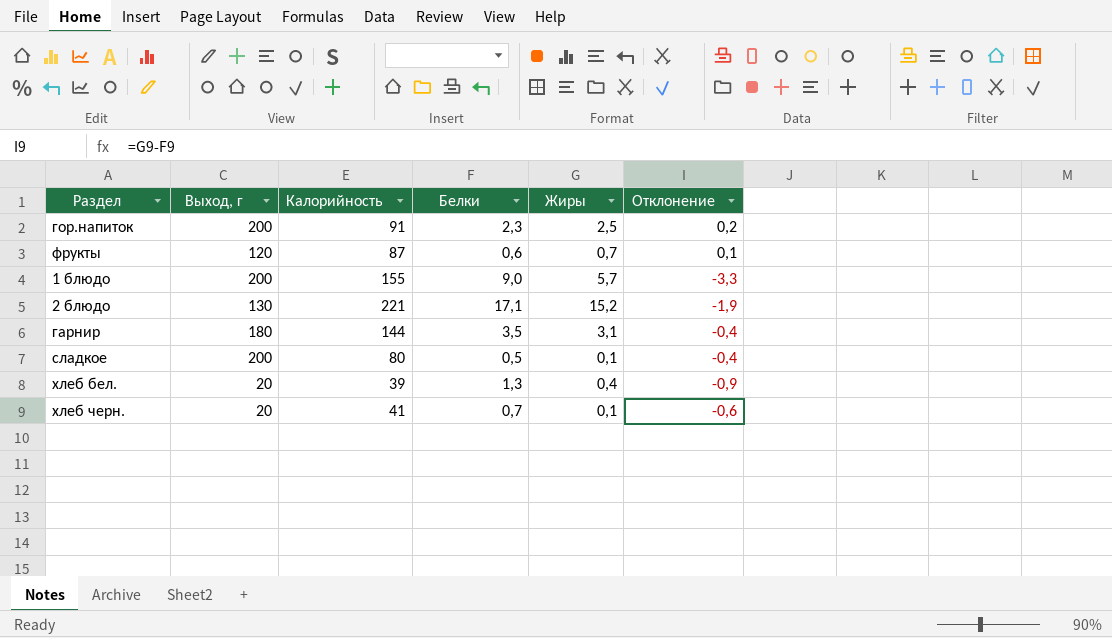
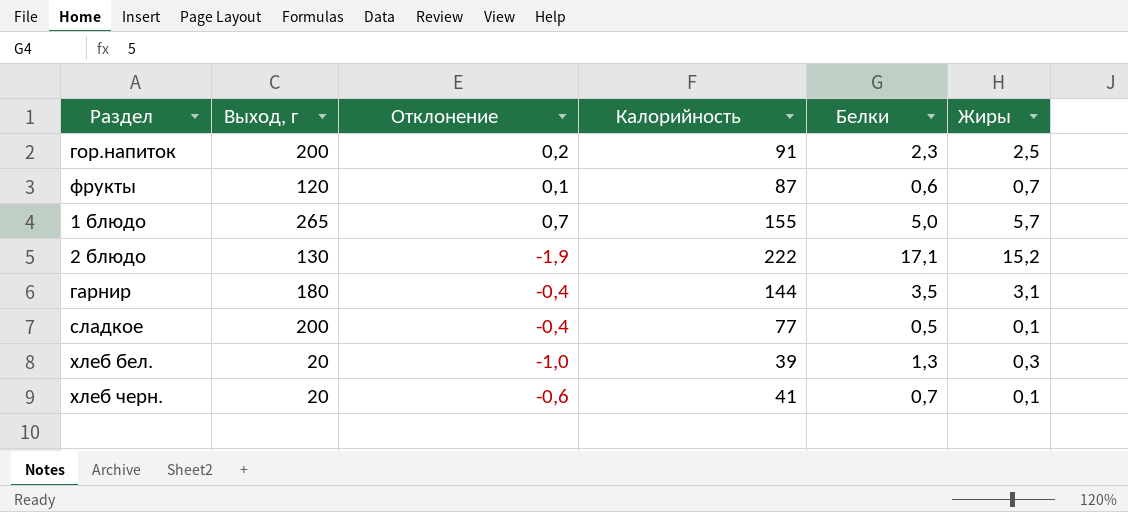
column Отклонение | position: 6 -> 3
1 блюдо | Выход, г: 200 -> 265
1 блюдо | Отклонение: -3,3 -> 0,7
1 блюдо | Белки: 9,0 -> 5,0
2 блюдо | Калорийность: 221 -> 222
сладкое | Калорийность: 80 -> 77
хлеб бел. | Отклонение: -0,9 -> -1,0
хлеб бел. | Жиры: 0,4 -> 0,3

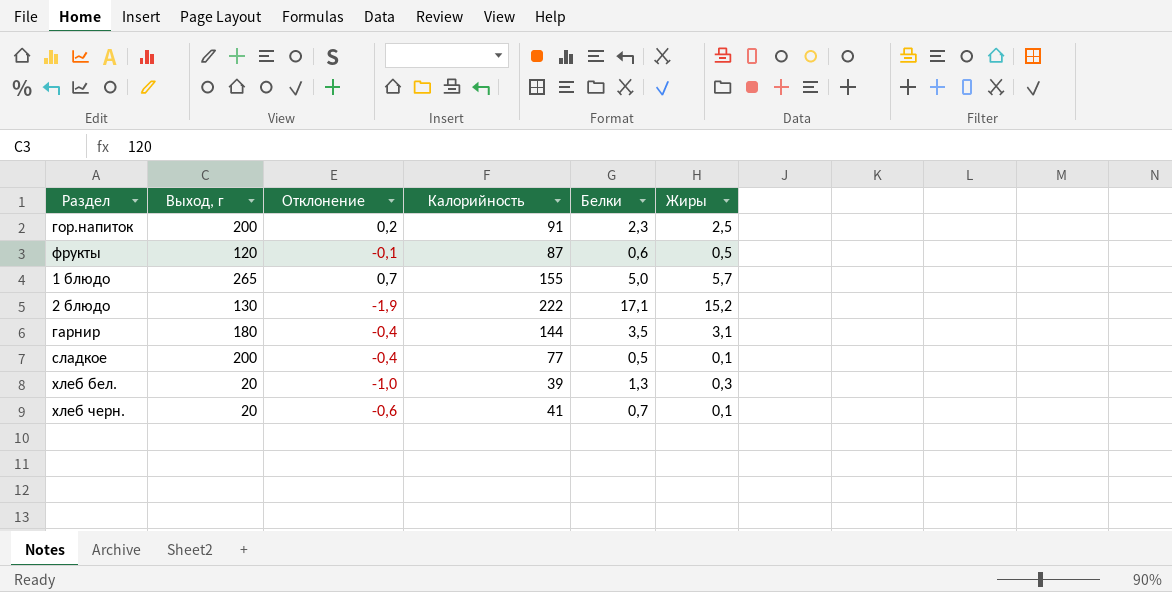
фрукты | Отклонение: 0,1 -> -0,1
фрукты | Жиры: 0,7 -> 0,5

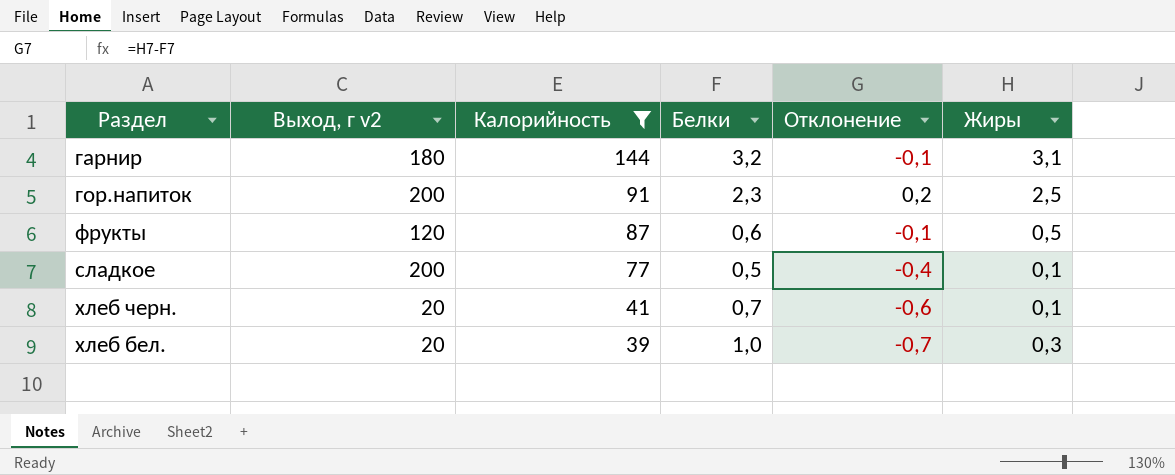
filter: none -> Калорийность <= 144
row order: none -> Калорийность descending
column name: Выход, г -> Выход, г v2
column Отклонение | position: 3 -> 5
гарнир | Белки: 3,5 -> 3,2
гарнир | Отклонение: -0,4 -> -0,1
хлеб бел. | Белки: 1,3 -> 1,0
хлеб бел. | Отклонение: -1,0 -> -0,7

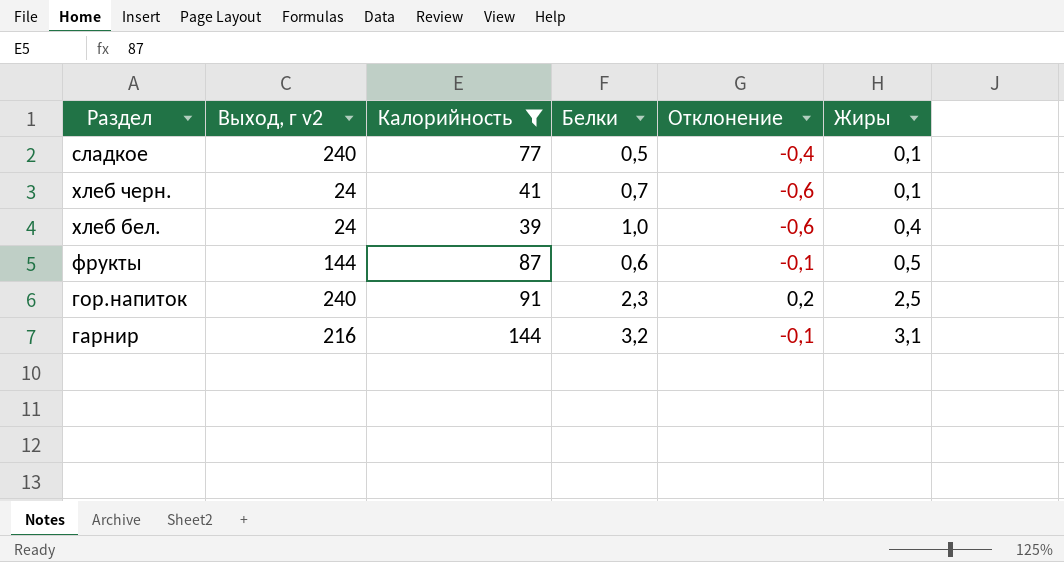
row order: Калорийность descending -> Жиры ascending
сладкое | Выход, г v2: 200 -> 240
хлеб черн. | Выход, г v2: 20 -> 24
хлеб бел. | Выход, г v2: 20 -> 24
хлеб бел. | Отклонение: -0,7 -> -0,6
хлеб бел. | Жиры: 0,3 -> 0,4
фрукты | Выход, г v2: 120 -> 144
гор.напиток | Выход, г v2: 200 -> 240
гарнир | Выход, г v2: 180 -> 216

